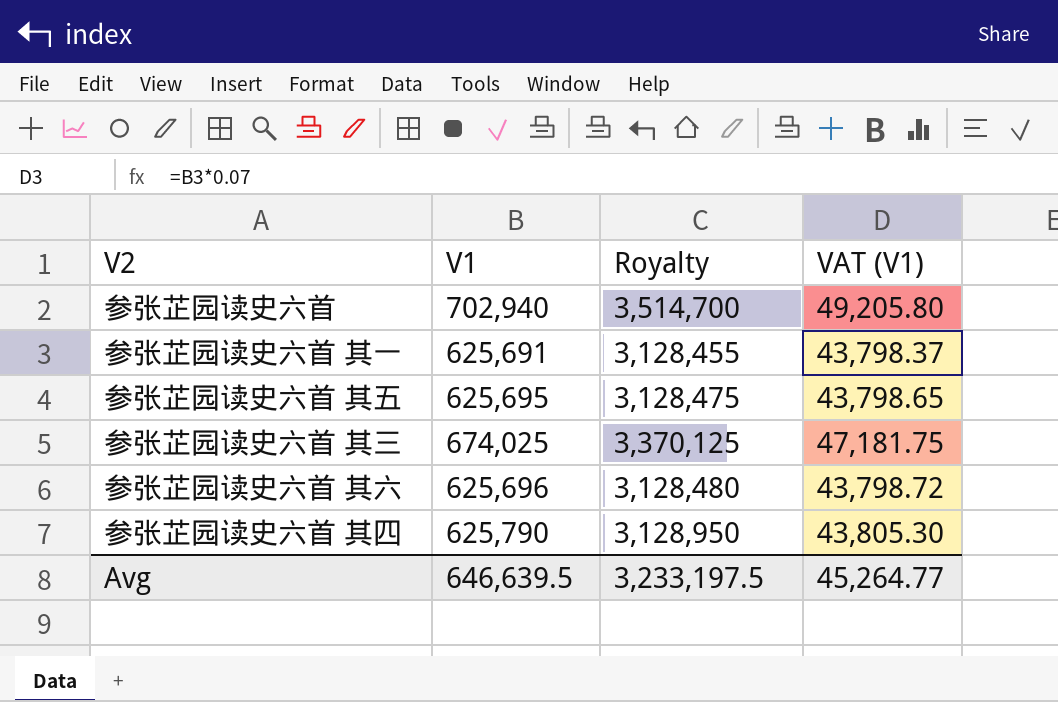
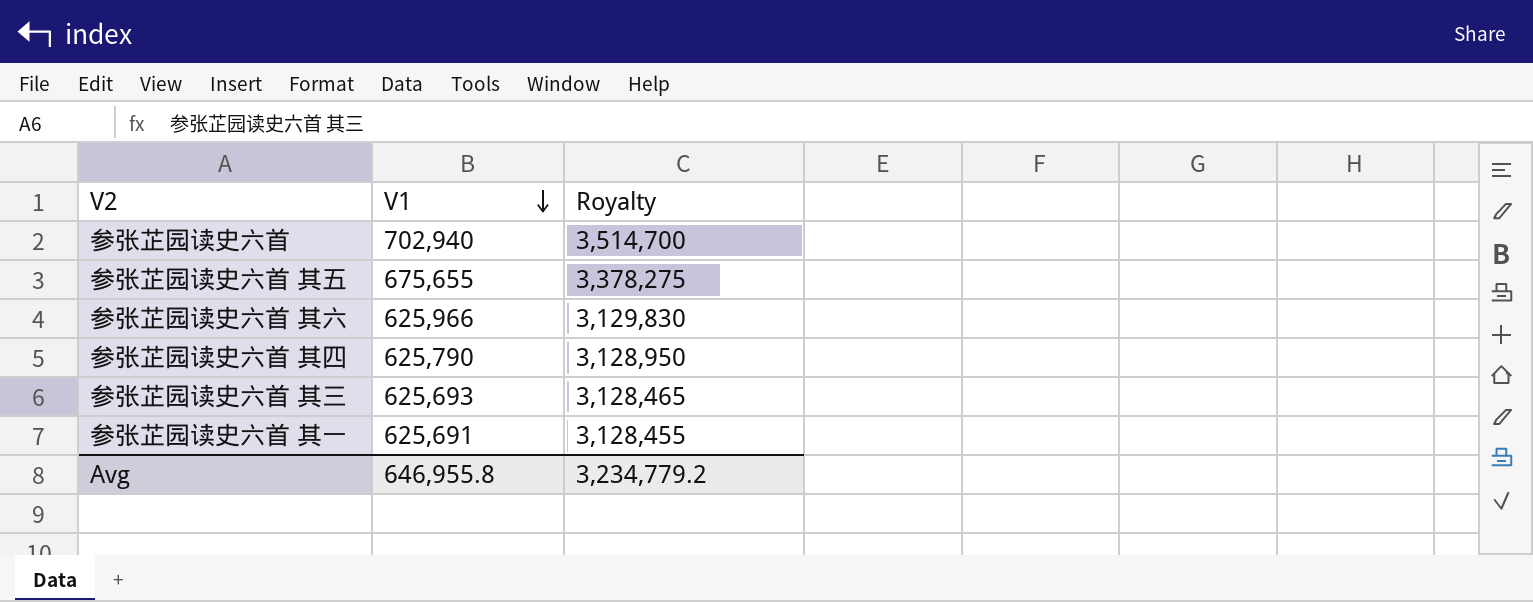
row order: none -> V1 descending
column VAT (V1) | formula: [V1] * 0.07 -> none
参张芷园读史六首 其五 | V1: 625,695 -> 675,655
参张芷园读史六首 其五 | Royalty: 3,128,475 -> 3,378,275
参张芷园读史六首 其六 | V1: 625,696 -> 625,966
参张芷园读史六首 其六 | Royalty: 3,128,480 -> 3,129,830
参张芷园读史六首 其三 | V1: 674,025 -> 625,693
参张芷园读史六首 其三 | Royalty: 3,370,125 -> 3,128,465
Avg | V1: 646,639.5 -> 646,955.8
Avg | Royalty: 3,233,197.5 -> 3,234,779.2

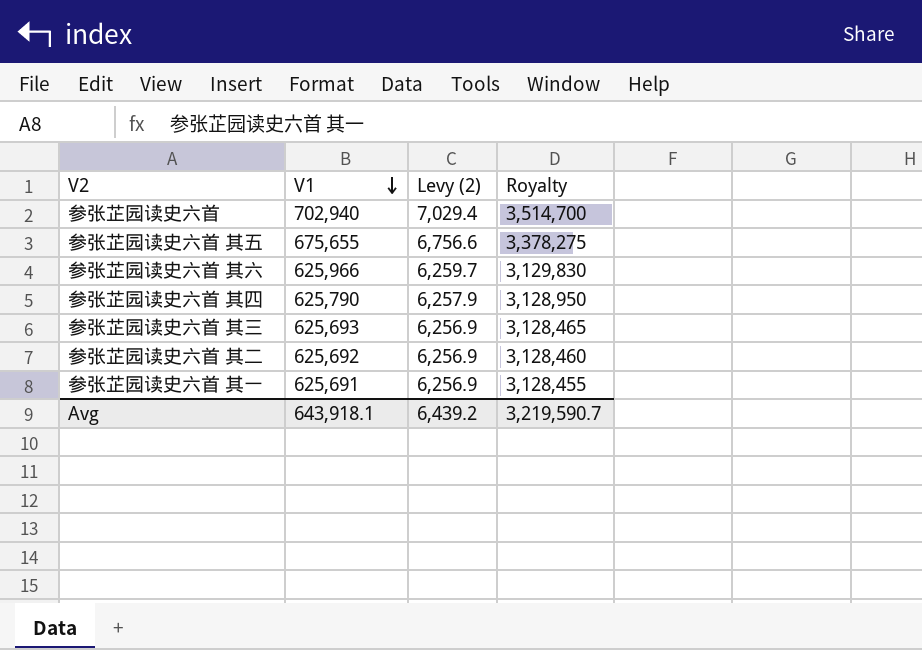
column Levy (2) | formula: none -> [V1] * 0.01
row 参张芷园读史六首 其二: none -> 625,692 | 6,256.9 | 3,128,460
Avg | V1: 646,955.8 -> 643,918.1
Avg | Royalty: 3,234,779.2 -> 3,219,590.7

